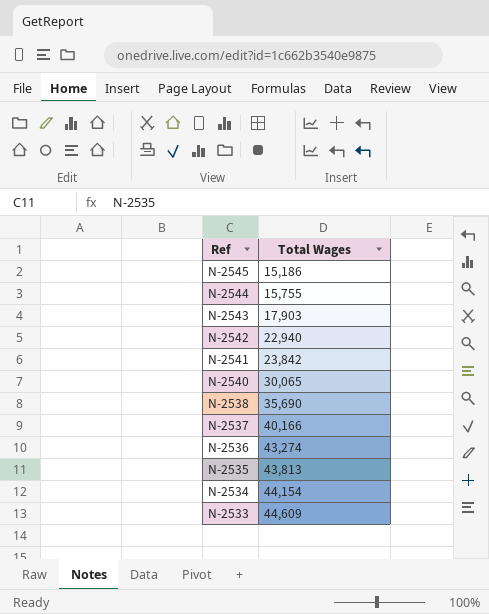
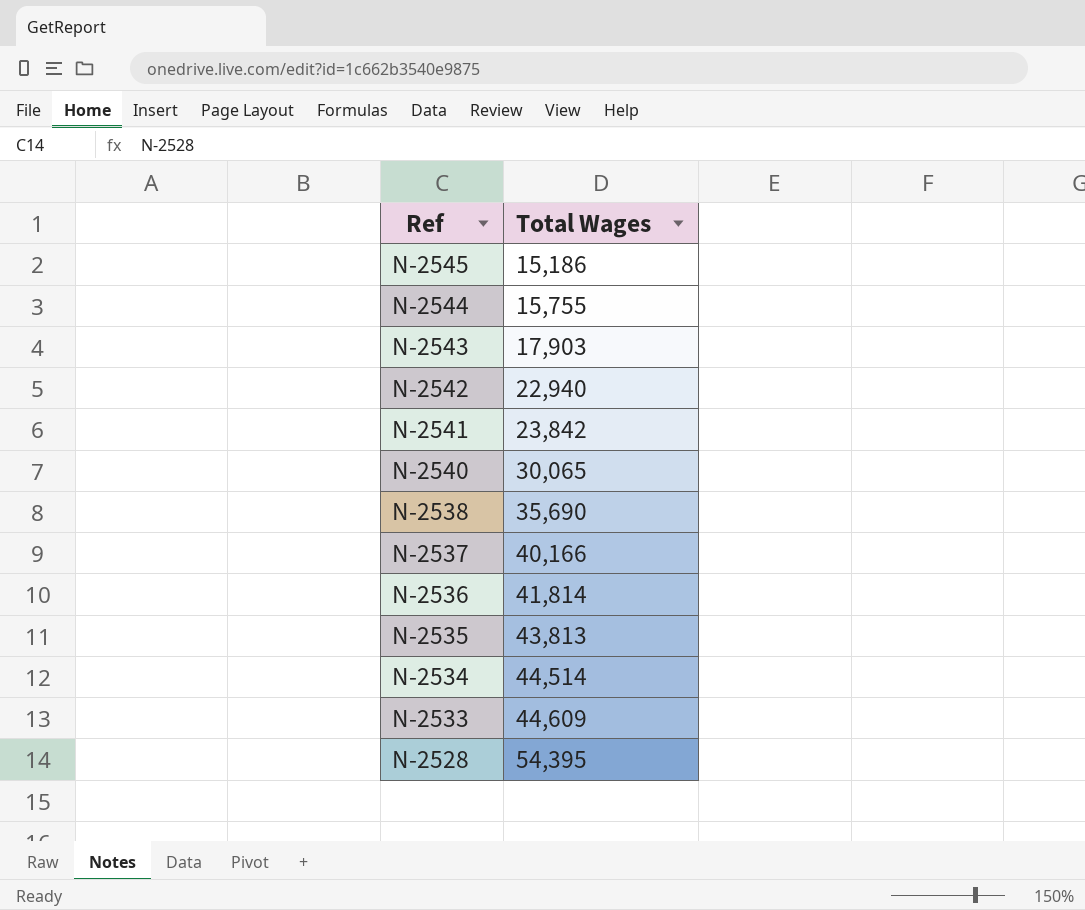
N-2536 | Total Wages: 43,274 -> 41,814
N-2534 | Total Wages: 44,154 -> 44,514
row N-2528: none -> 54,395

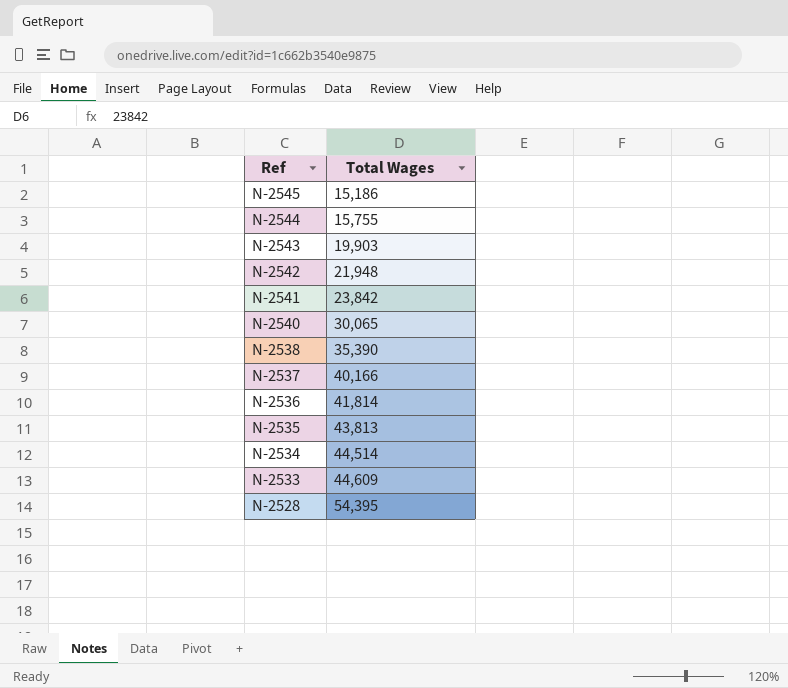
N-2543 | Total Wages: 17,903 -> 19,903
N-2542 | Total Wages: 22,940 -> 21,948
N-2538 | Total Wages: 35,690 -> 35,390

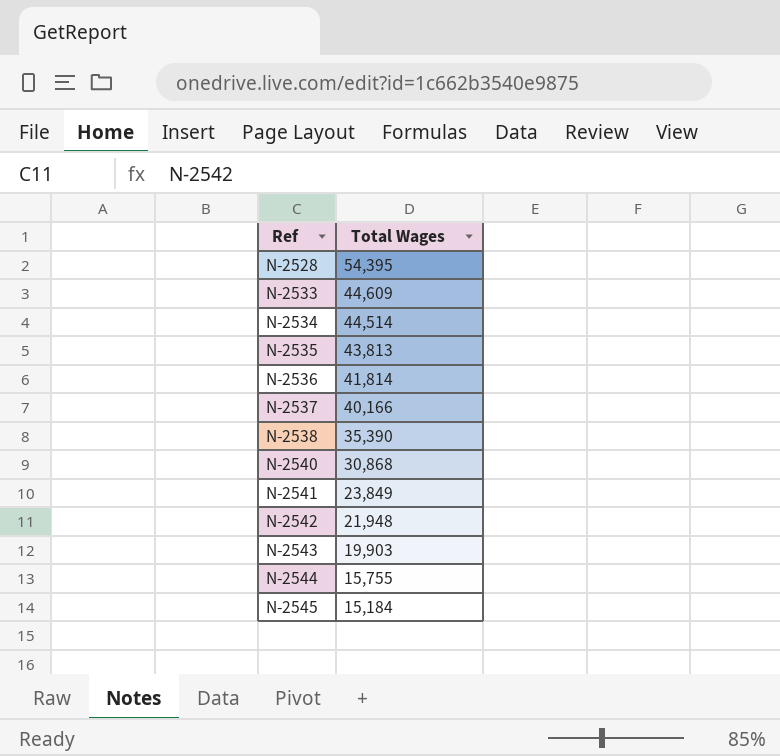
row order: Ref descending -> Ref ascending
N-2540 | Total Wages: 30,065 -> 30,868
N-2541 | Total Wages: 23,842 -> 23,849
N-2545 | Total Wages: 15,186 -> 15,184

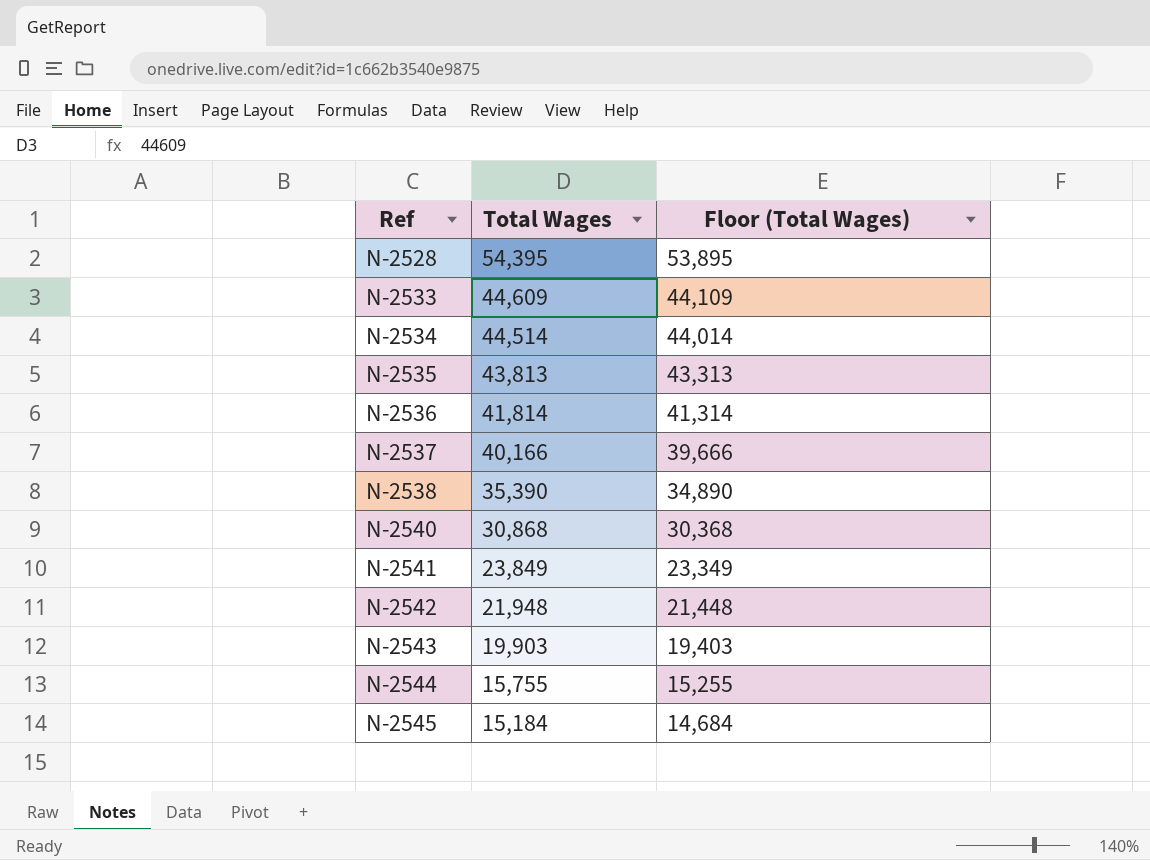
column Floor (Total Wages) | formula: none -> [Total Wages] - 500

